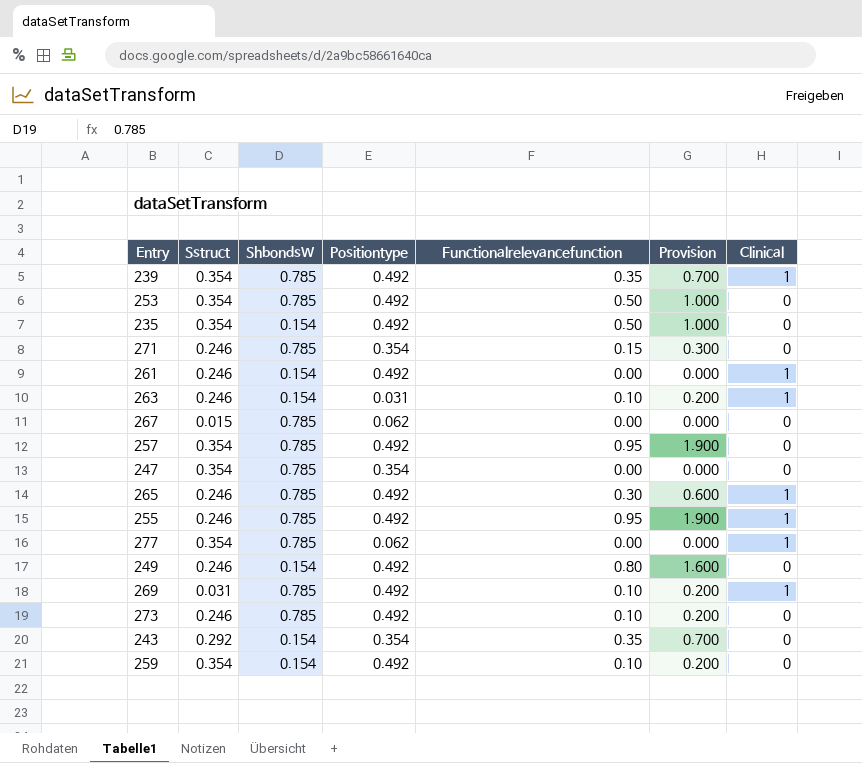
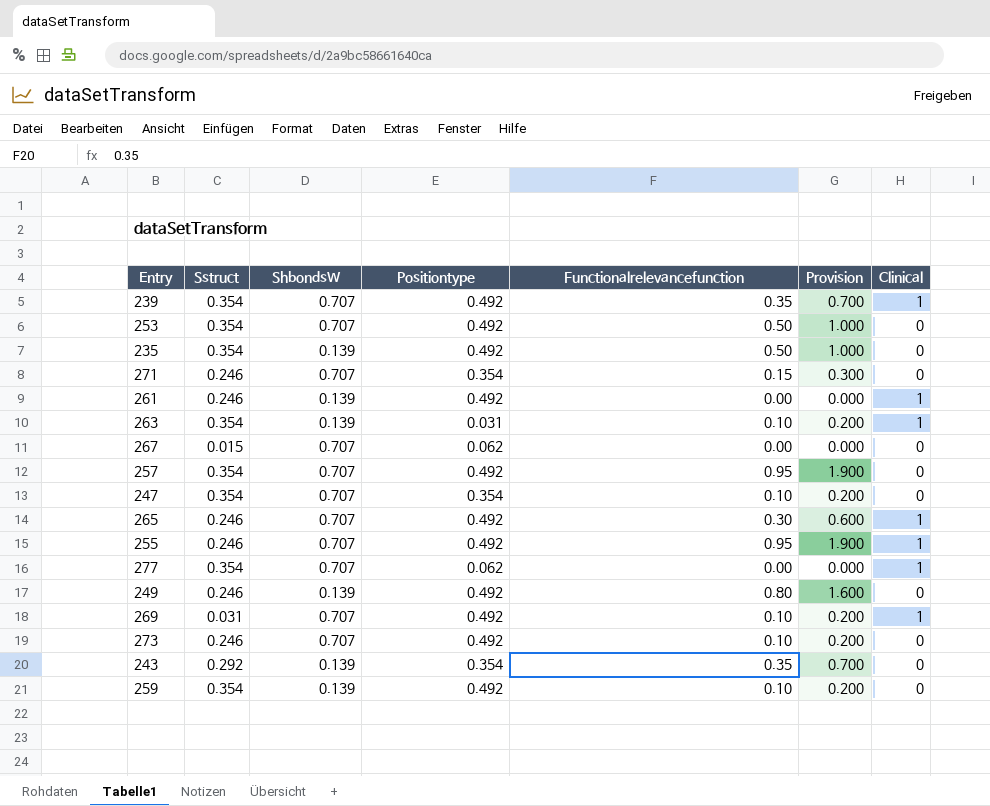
239 | ShbondsW: 0.785 -> 0.707
253 | ShbondsW: 0.785 -> 0.707
235 | ShbondsW: 0.154 -> 0.139
271 | ShbondsW: 0.785 -> 0.707
261 | ShbondsW: 0.154 -> 0.139
263 | Sstruct: 0.246 -> 0.354
263 | ShbondsW: 0.154 -> 0.139
267 | ShbondsW: 0.785 -> 0.707
257 | ShbondsW: 0.785 -> 0.707
247 | ShbondsW: 0.785 -> 0.707
247 | Functionalrelevancefunction: 0.00 -> 0.10
247 | Provision: 0.000 -> 0.200
265 | ShbondsW: 0.785 -> 0.707
255 | ShbondsW: 0.785 -> 0.707
277 | ShbondsW: 0.785 -> 0.707
249 | ShbondsW: 0.154 -> 0.139
269 | ShbondsW: 0.785 -> 0.707
273 | ShbondsW: 0.785 -> 0.707
243 | ShbondsW: 0.154 -> 0.139
259 | ShbondsW: 0.154 -> 0.139

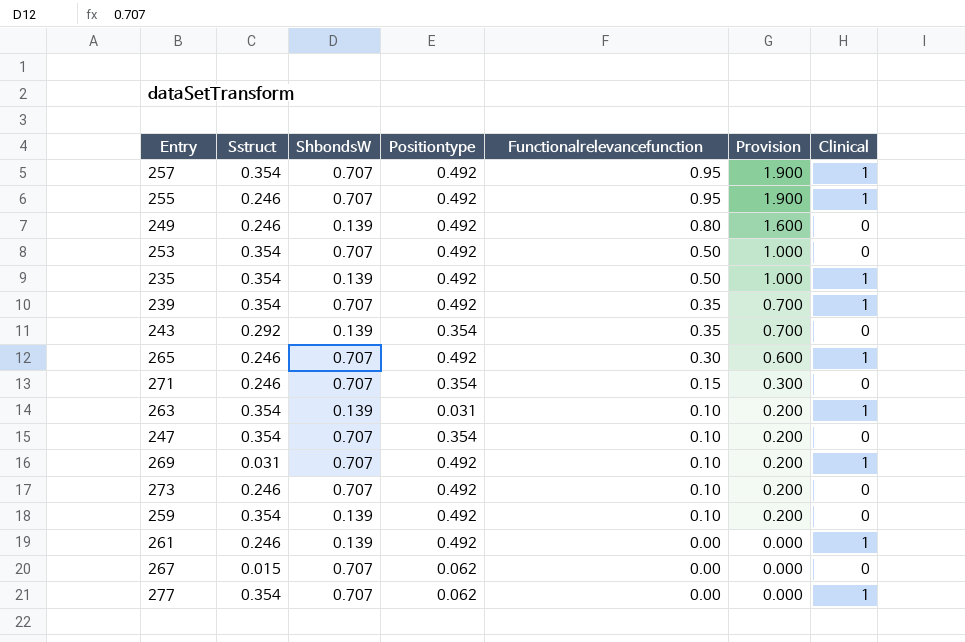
row order: none -> Functionalrelevancefunction descending
257 | Clinical: 0 -> 1
235 | Clinical: 0 -> 1

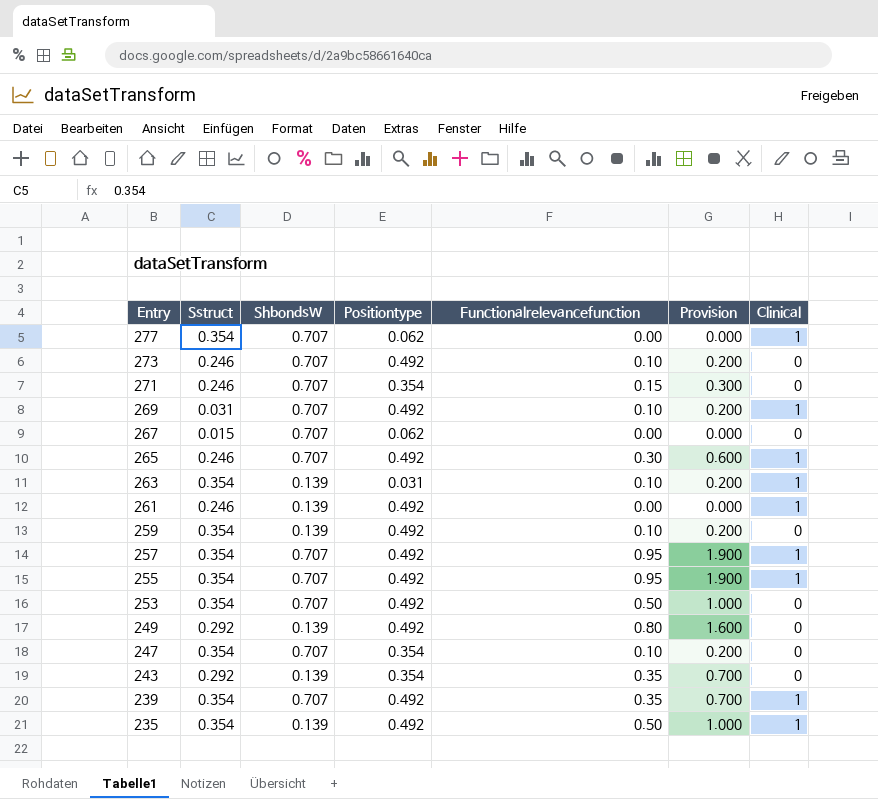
row order: Functionalrelevancefunction descending -> Entry descending
255 | Sstruct: 0.246 -> 0.354
249 | Sstruct: 0.246 -> 0.292

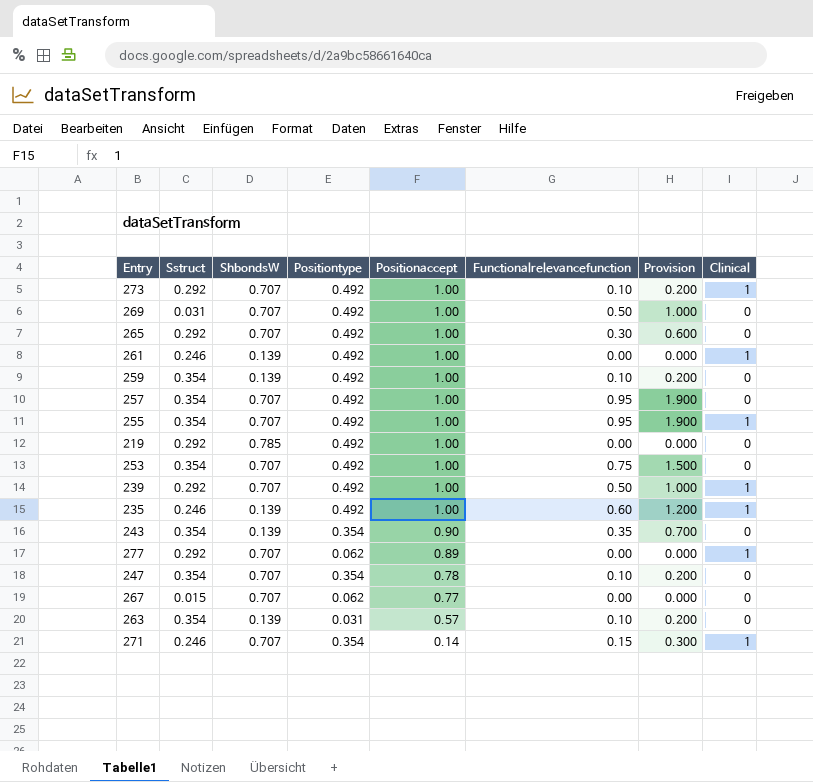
row order: Entry descending -> Positionaccept descending
column Positionaccept | position: none -> 5
row 249: 0.292 | 0.139 | 0.492 | 0.80 | 1.600 | 0 -> none
273 | Sstruct: 0.246 -> 0.292
273 | Clinical: 0 -> 1
269 | Functionalrelevancefunction: 0.10 -> 0.50
269 | Provision: 0.200 -> 1.000
269 | Clinical: 1 -> 0
265 | Sstruct: 0.246 -> 0.292
265 | Clinical: 1 -> 0
257 | Clinical: 1 -> 0
row 219: none -> 0.292 | 0.785 | 0.492 | 1.00 | 0.00 | 0.000 | 0
253 | Functionalrelevancefunction: 0.50 -> 0.75
253 | Provision: 1.000 -> 1.500
239 | Sstruct: 0.354 -> 0.292
239 | Functionalrelevancefunction: 0.35 -> 0.50
239 | Provision: 0.700 -> 1.000
235 | Sstruct: 0.354 -> 0.246
235 | Functionalrelevancefunction: 0.50 -> 0.60
235 | Provision: 1.000 -> 1.200
243 | Sstruct: 0.292 -> 0.354
277 | Sstruct: 0.354 -> 0.292
263 | Clinical: 1 -> 0
271 | Clinical: 0 -> 1

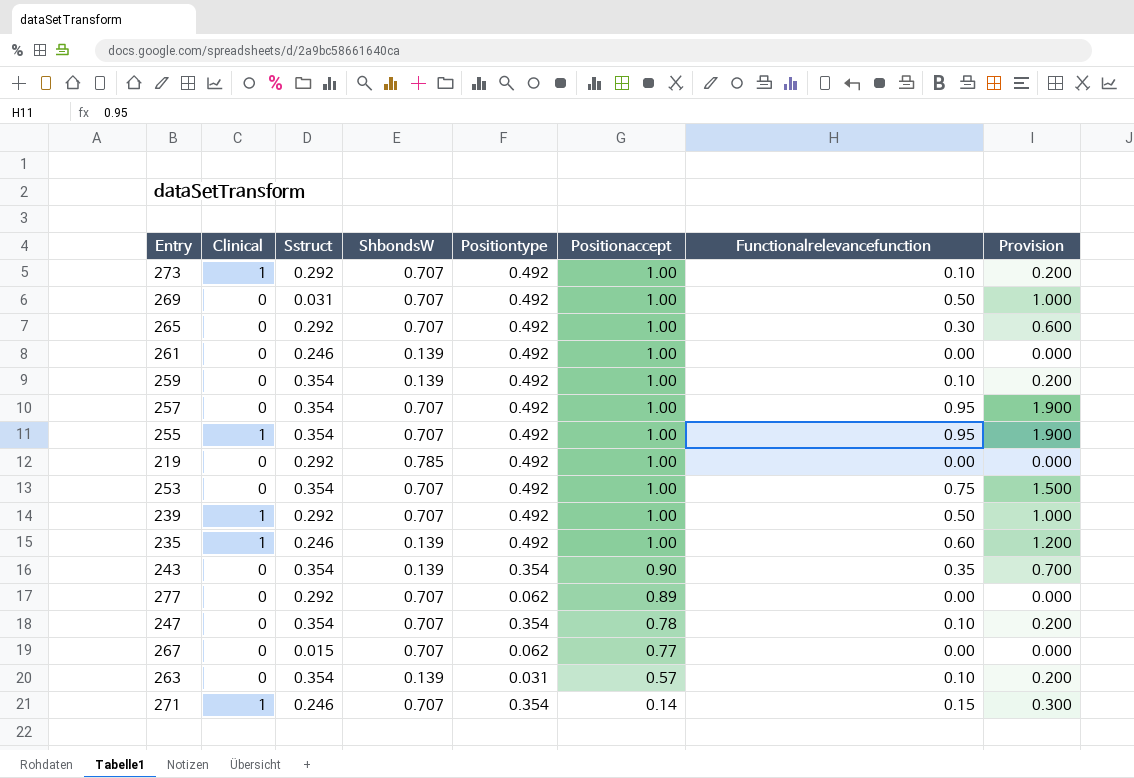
column Clinical | position: 8 -> 2
261 | Clinical: 1 -> 0
277 | Clinical: 1 -> 0

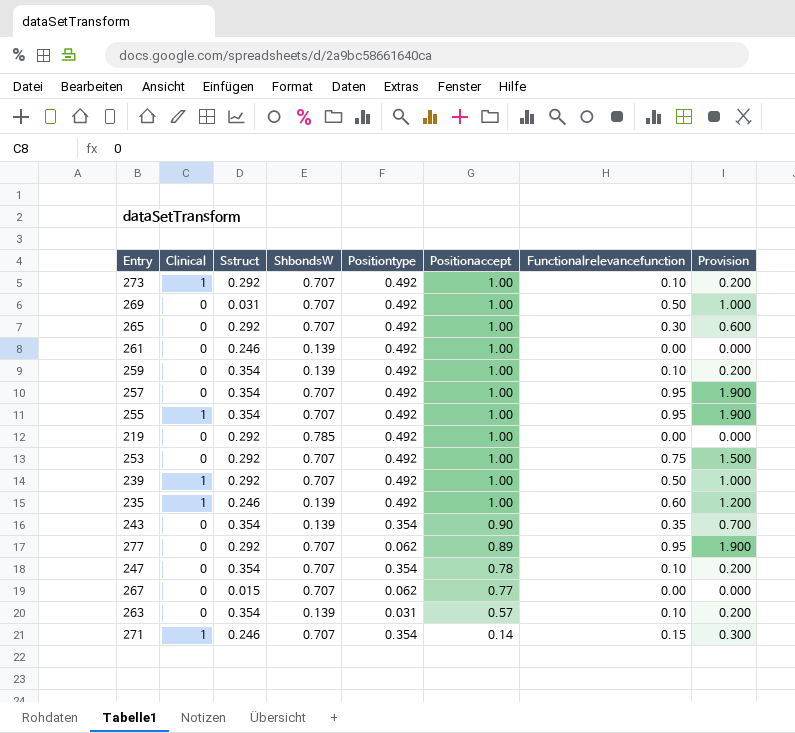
253 | Sstruct: 0.354 -> 0.292
277 | Functionalrelevancefunction: 0.00 -> 0.95
277 | Provision: 0.000 -> 1.900

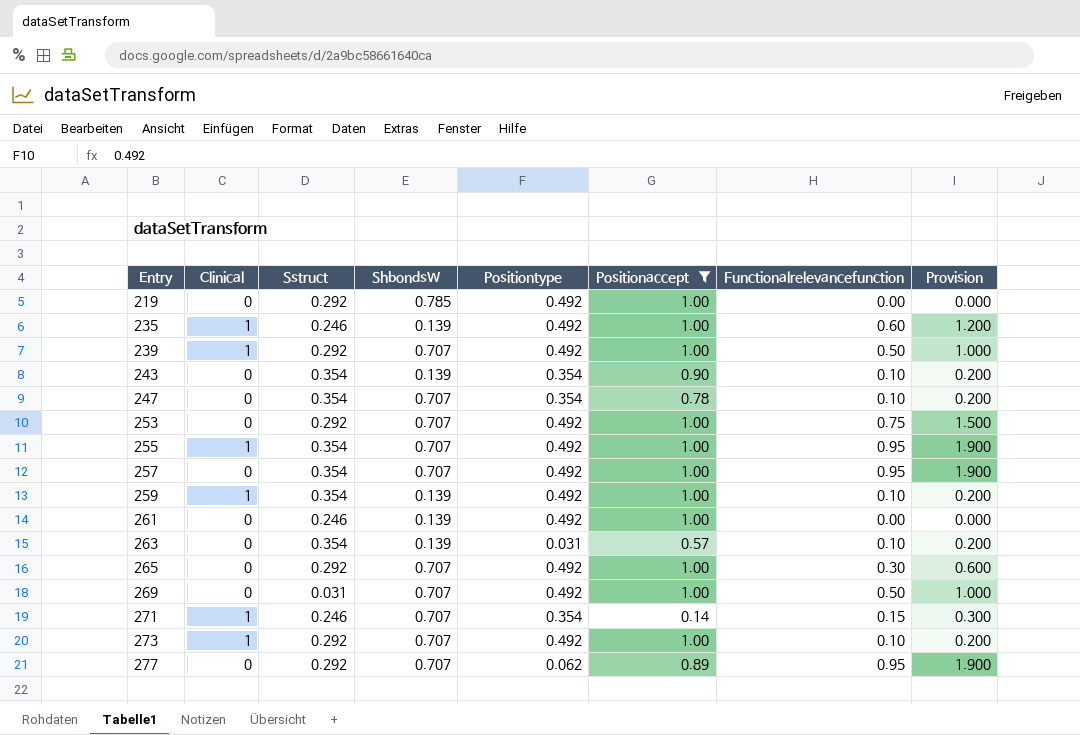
filter: none -> Positionaccept != 0.77
row order: Positionaccept descending -> Entry ascending
243 | Functionalrelevancefunction: 0.35 -> 0.10
243 | Provision: 0.700 -> 0.200
259 | Clinical: 0 -> 1

